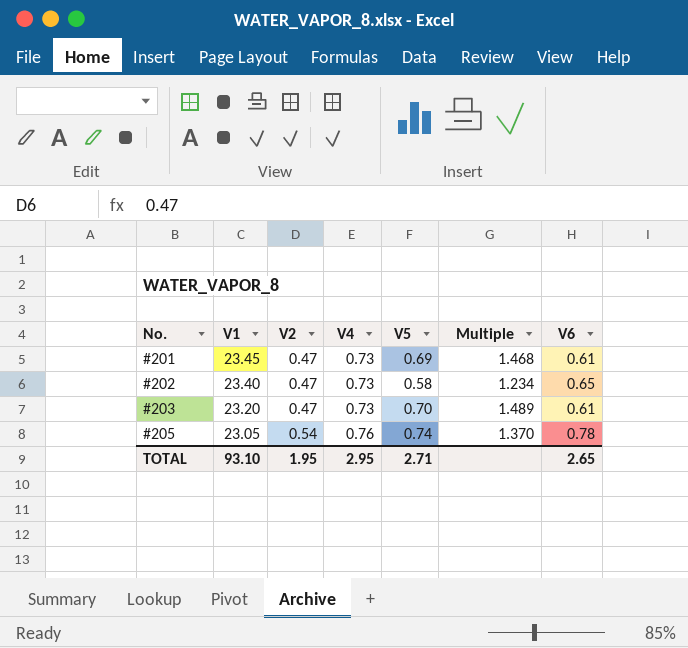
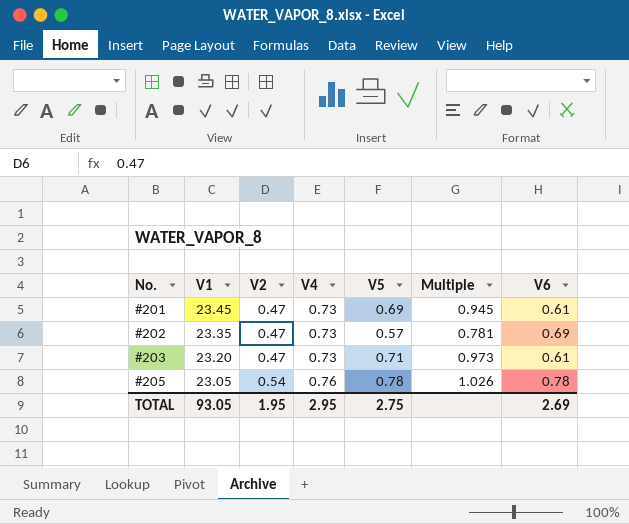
column Multiple | formula: [V5] / [V2] -> [V5] / [V4]
#202 | V1: 23.40 -> 23.35
#202 | V5: 0.58 -> 0.57
#202 | V6: 0.65 -> 0.69
#203 | V5: 0.70 -> 0.71
#205 | V5: 0.74 -> 0.78
TOTAL | V1: 93.10 -> 93.05
TOTAL | V5: 2.71 -> 2.75
TOTAL | V6: 2.65 -> 2.69

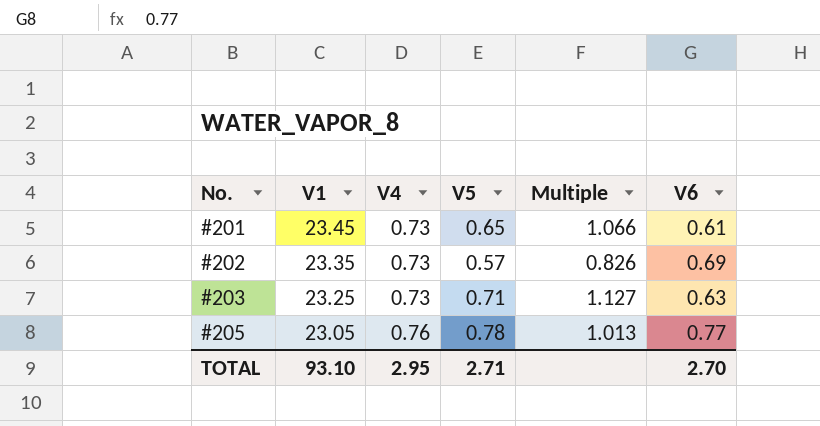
column V2 | position: 3 -> none
column Multiple | formula: [V5] / [V4] -> [V5] / [V6]
#201 | V5: 0.69 -> 0.65
#203 | V1: 23.20 -> 23.25
#203 | V6: 0.61 -> 0.63
#205 | V6: 0.78 -> 0.77
TOTAL | V1: 93.05 -> 93.10
TOTAL | V5: 2.75 -> 2.71
TOTAL | V6: 2.69 -> 2.70

